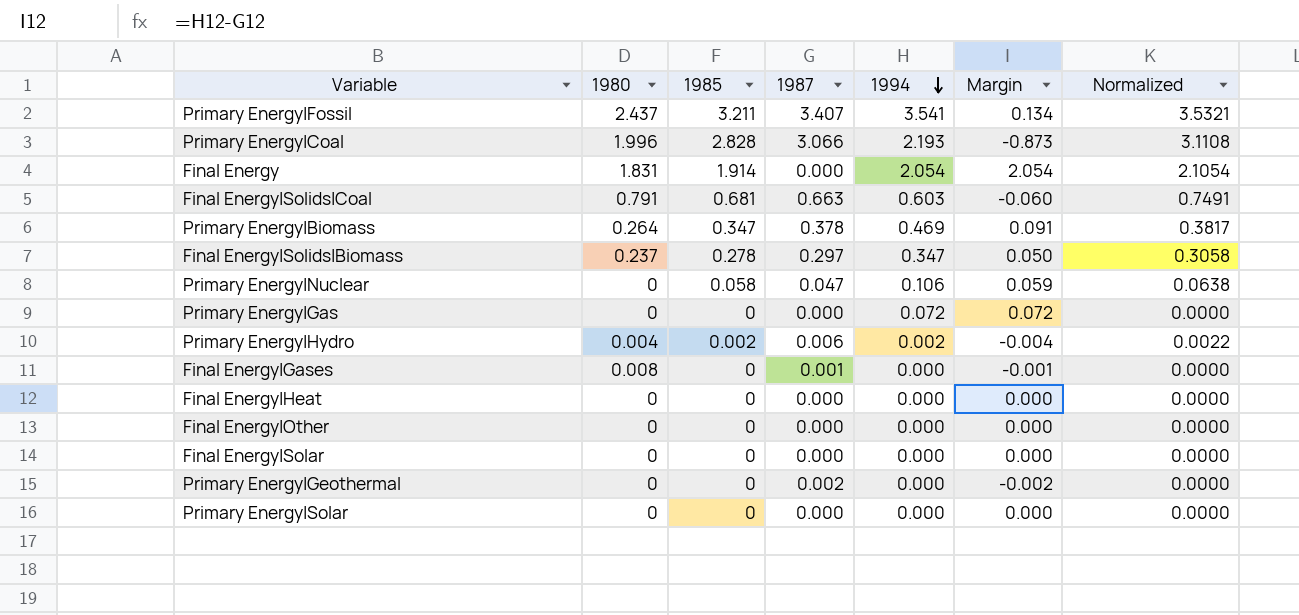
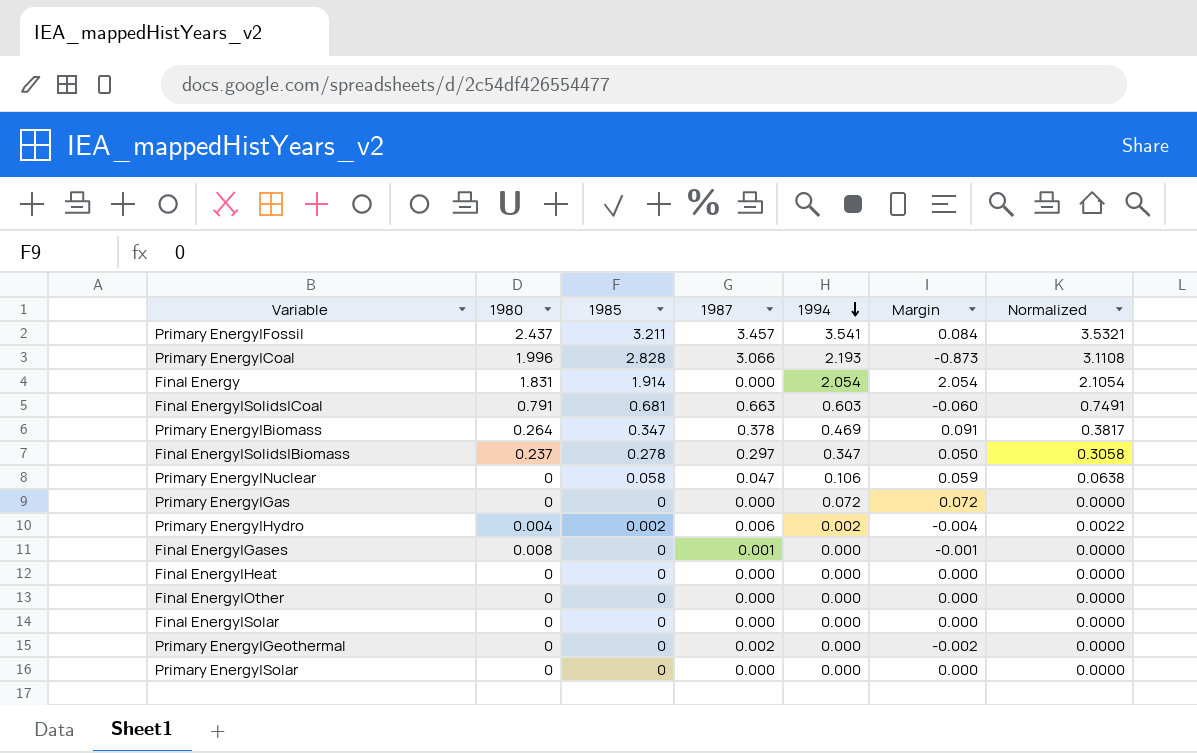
Primary Energy|Fossil | 1987: 3.407 -> 3.457
Primary Energy|Fossil | Margin: 0.134 -> 0.084

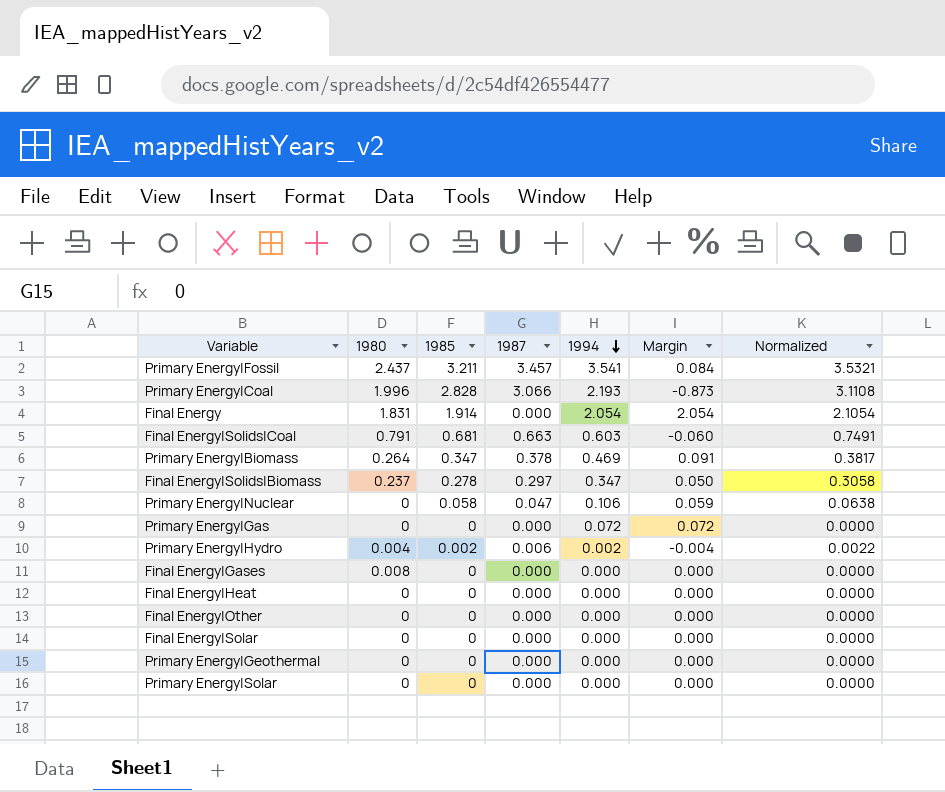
Final Energy|Gases | 1987: 0.001 -> 0.000
Final Energy|Gases | Margin: -0.001 -> 0.000
Primary Energy|Geothermal | 1987: 0.002 -> 0.000
Primary Energy|Geothermal | Margin: -0.002 -> 0.000

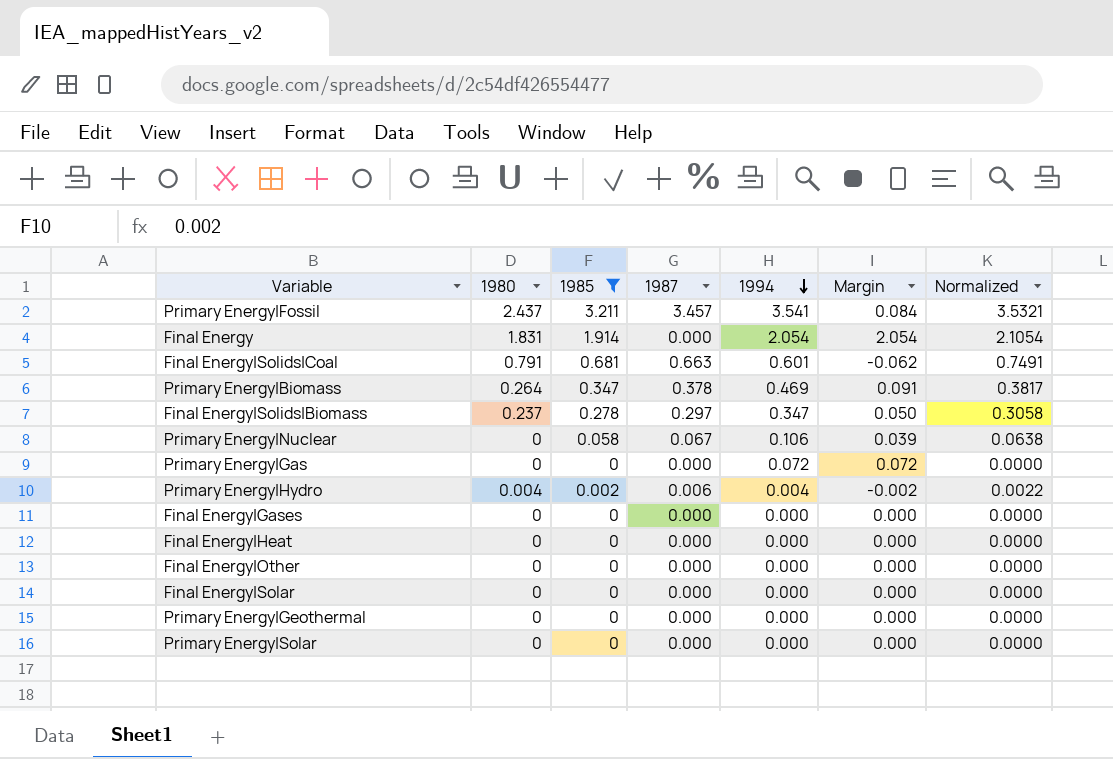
filter: none -> 1985 != 2.828
Final Energy|Solids|Coal | 1994: 0.603 -> 0.601
Final Energy|Solids|Coal | Margin: -0.060 -> -0.062
Primary Energy|Nuclear | 1987: 0.047 -> 0.067
Primary Energy|Nuclear | Margin: 0.059 -> 0.039
Primary Energy|Hydro | 1994: 0.002 -> 0.004
Primary Energy|Hydro | Margin: -0.004 -> -0.002
Final Energy|Gases | 1980: 0.008 -> 0

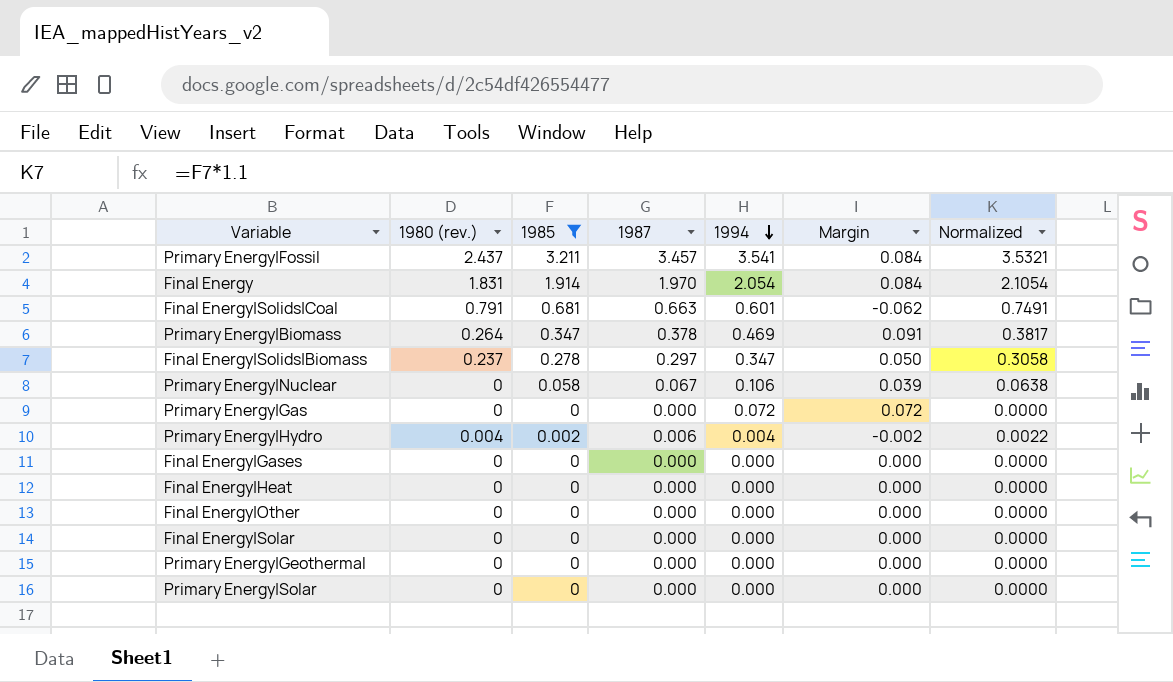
column name: 1980 -> 1980 (rev.)
Final Energy | 1987: 0.000 -> 1.970
Final Energy | Margin: 2.054 -> 0.084

